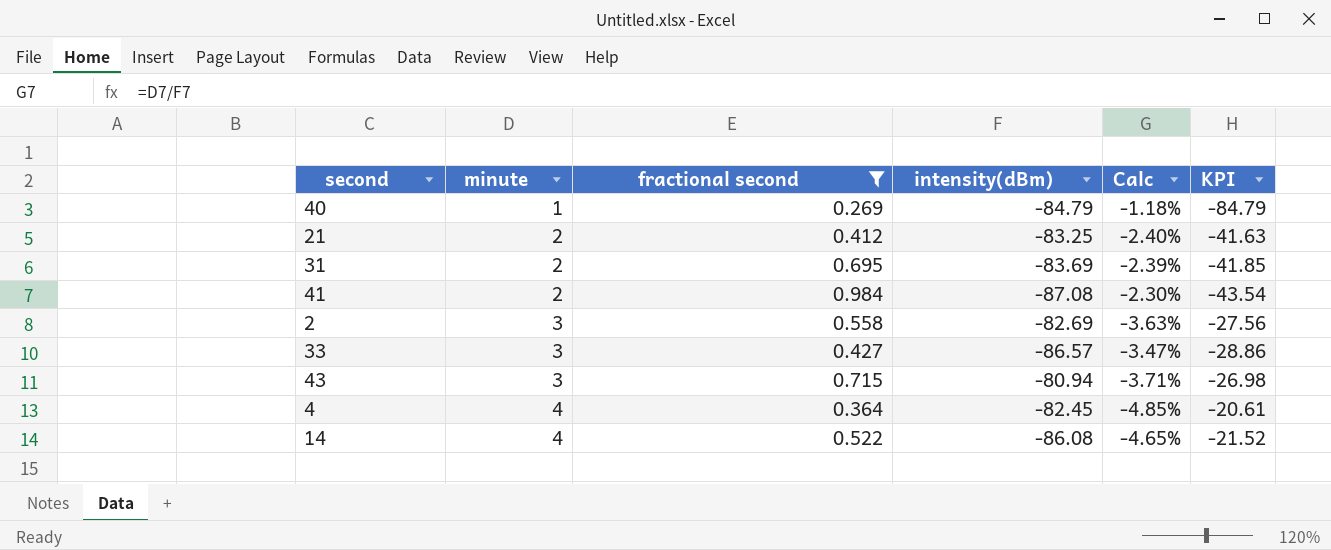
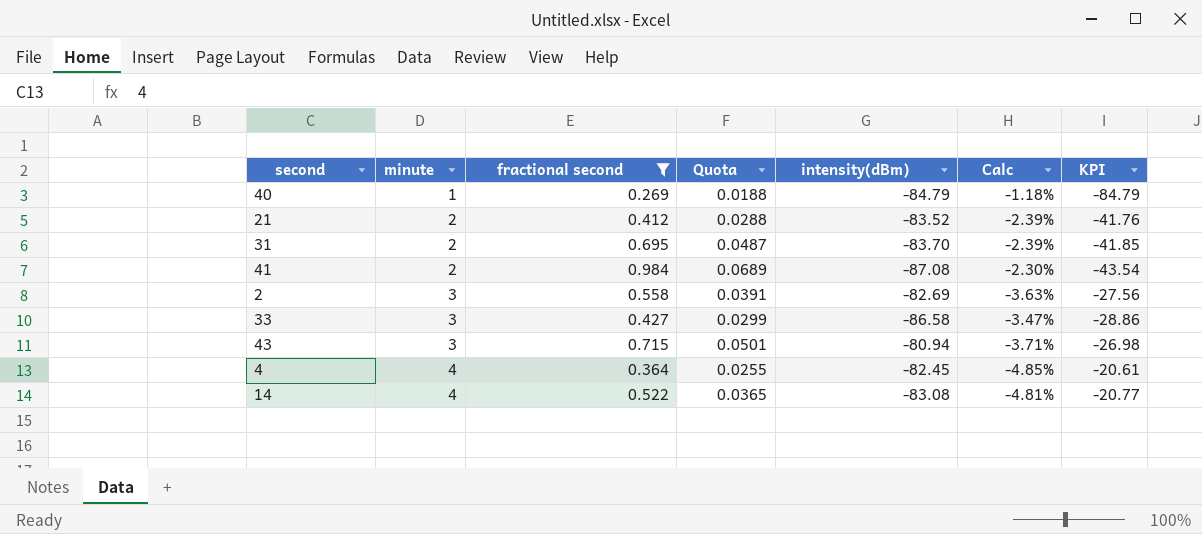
column Quota | formula: none -> [fractional second] * 0.07
21 | intensity(dBm): -83.25 -> -83.52
21 | Calc: -2.40% -> -2.39%
21 | KPI: -41.63 -> -41.76
31 | intensity(dBm): -83.69 -> -83.70
33 | intensity(dBm): -86.57 -> -86.58
14 | intensity(dBm): -86.08 -> -83.08
14 | Calc: -4.65% -> -4.81%
14 | KPI: -21.52 -> -20.77

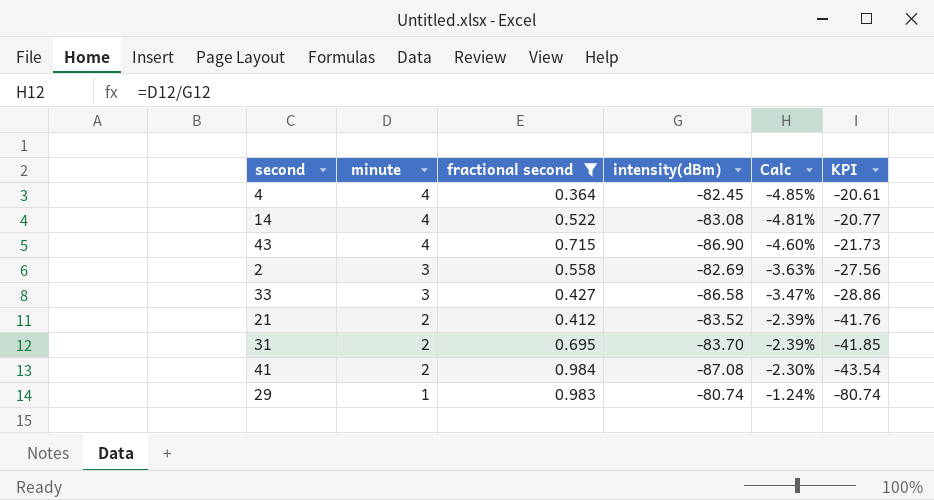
row order: minute ascending -> minute descending
column Quota | formula: [fractional second] * 0.07 -> none
row 40: 1 | 0.269 | 0.0188 | -84.79 | -1.18% | -84.79 -> none
43 | minute: 3 -> 4
43 | intensity(dBm): -80.94 -> -86.90
43 | Calc: -3.71% -> -4.60%
43 | KPI: -26.98 -> -21.73
row 29: none -> 1 | 0.983 | -80.74 | -1.24% | -80.74

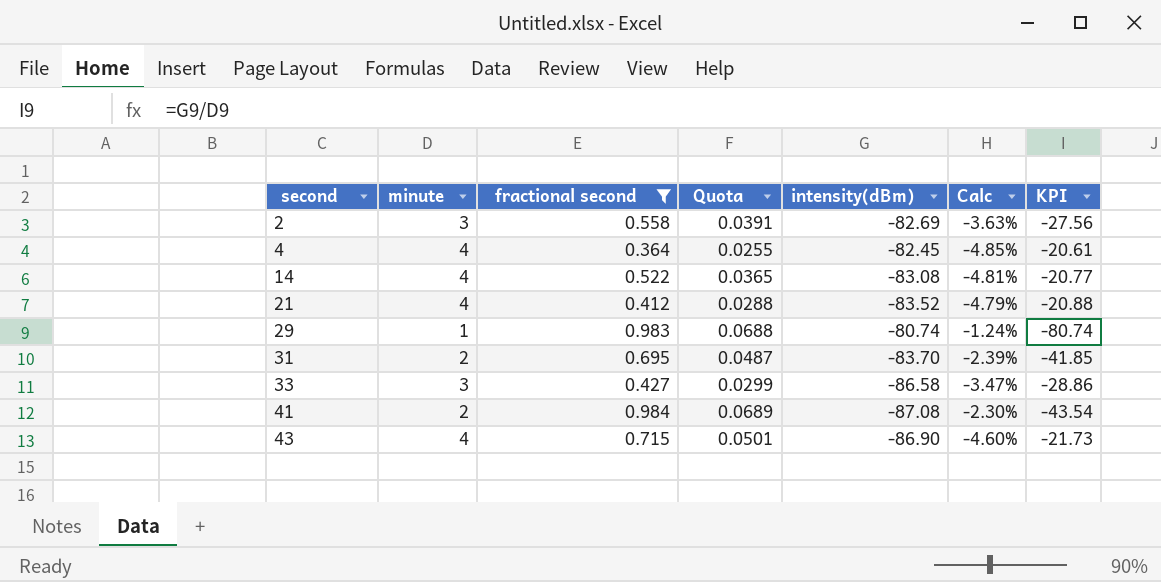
row order: minute descending -> second ascending
column Quota | formula: none -> [fractional second] * 0.07
21 | minute: 2 -> 4
21 | Calc: -2.39% -> -4.79%
21 | KPI: -41.76 -> -20.88

